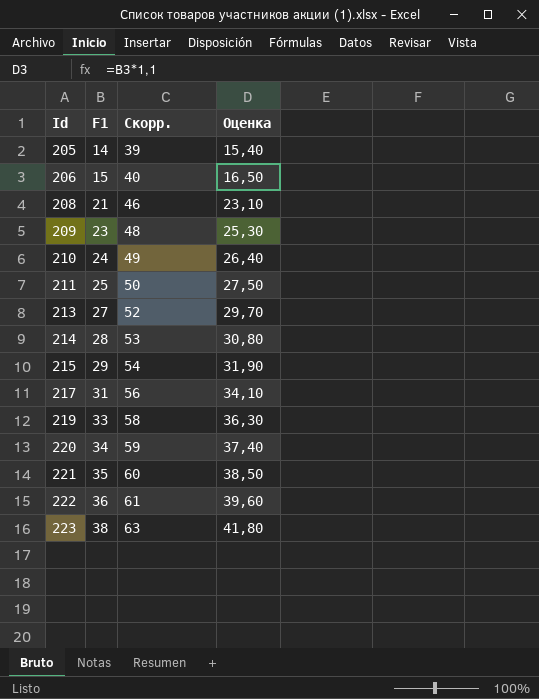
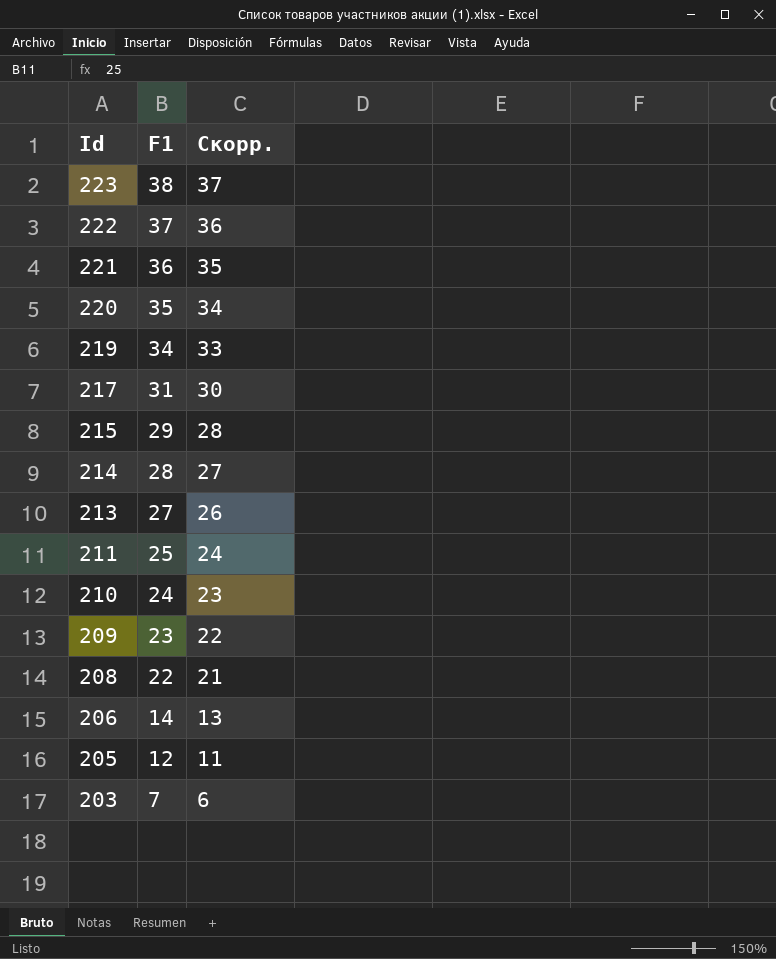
row order: Id ascending -> Id descending
column Оценка | formula: [F1] * 1,1 -> none
column Скорр. | formula: [F1] + 25 -> [F1] - 1
222 | F1: 36 -> 37
221 | F1: 35 -> 36
220 | F1: 34 -> 35
219 | F1: 33 -> 34
208 | F1: 21 -> 22
206 | F1: 15 -> 14
205 | F1: 14 -> 12
row 203: none -> 7 | 6

